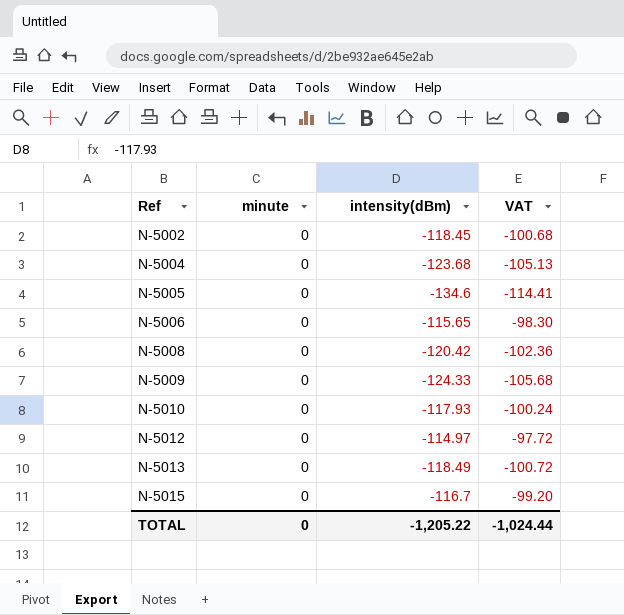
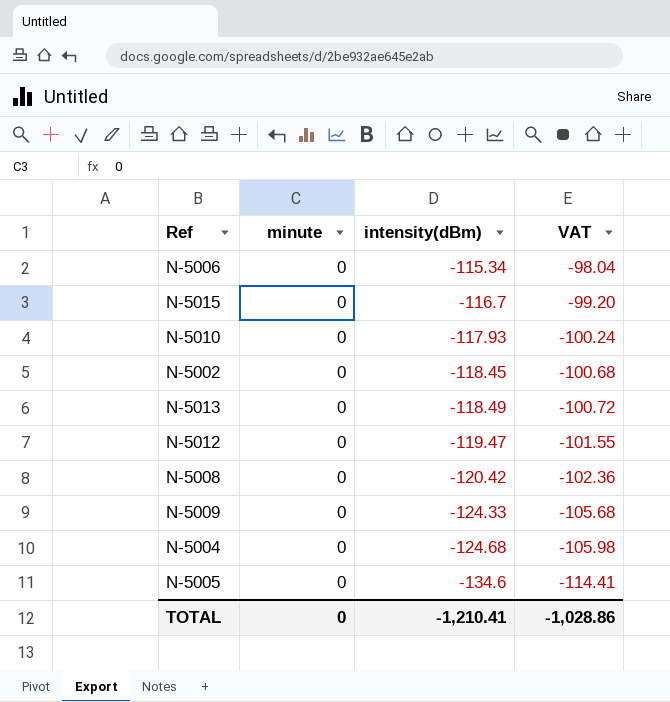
row order: Ref ascending -> intensity(dBm) descending
N-5006 | intensity(dBm): -115.65 -> -115.34
N-5006 | VAT: -98.30 -> -98.04
N-5012 | intensity(dBm): -114.97 -> -119.47
N-5012 | VAT: -97.72 -> -101.55
N-5004 | intensity(dBm): -123.68 -> -124.68
N-5004 | VAT: -105.13 -> -105.98
TOTAL | intensity(dBm): -1,205.22 -> -1,210.41
TOTAL | VAT: -1,024.44 -> -1,028.86

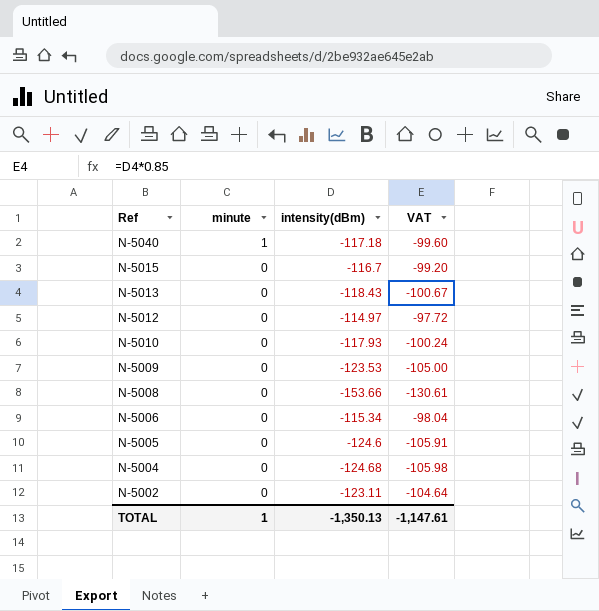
row order: intensity(dBm) descending -> Ref descending
row N-5040: none -> 1 | -117.18 | -99.60
N-5013 | intensity(dBm): -118.49 -> -118.43
N-5013 | VAT: -100.72 -> -100.67
N-5012 | intensity(dBm): -119.47 -> -114.97
N-5012 | VAT: -101.55 -> -97.72
N-5009 | intensity(dBm): -124.33 -> -123.53
N-5009 | VAT: -105.68 -> -105.00
N-5008 | intensity(dBm): -120.42 -> -153.66
N-5008 | VAT: -102.36 -> -130.61
N-5005 | intensity(dBm): -134.6 -> -124.6
N-5005 | VAT: -114.41 -> -105.91
N-5002 | intensity(dBm): -118.45 -> -123.11
N-5002 | VAT: -100.68 -> -104.64
TOTAL | minute: 0 -> 1
TOTAL | intensity(dBm): -1,210.41 -> -1,350.13
TOTAL | VAT: -1,028.86 -> -1,147.61

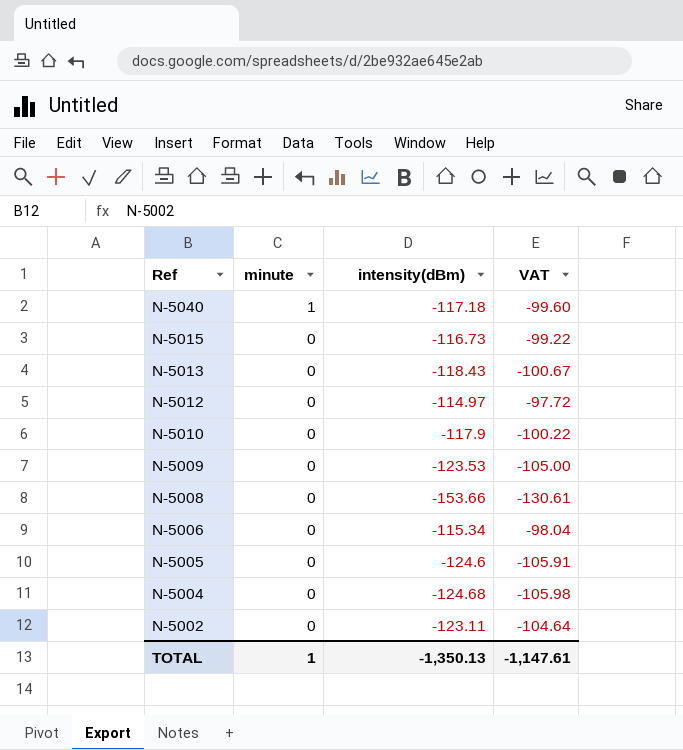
N-5015 | intensity(dBm): -116.7 -> -116.73
N-5015 | VAT: -99.20 -> -99.22
N-5010 | intensity(dBm): -117.93 -> -117.9
N-5010 | VAT: -100.24 -> -100.22

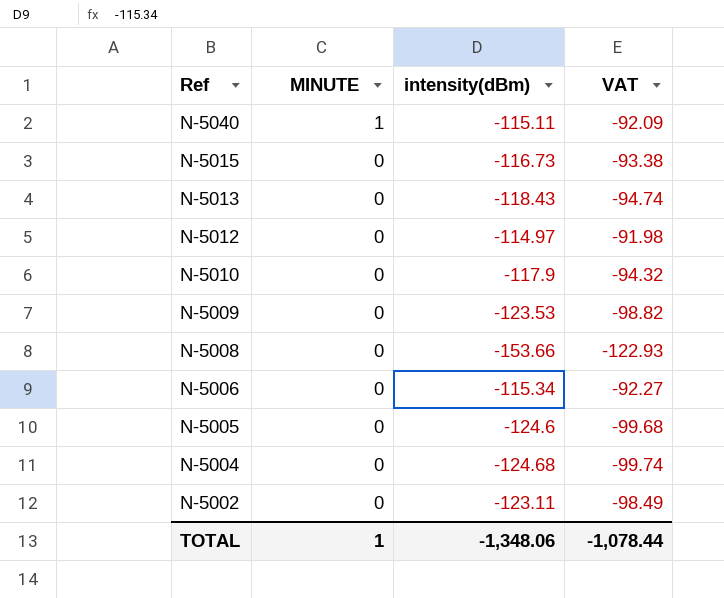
column name: minute -> MINUTE
column VAT | formula: [intensity(dBm)] * 0.85 -> [intensity(dBm)] * 0.8
N-5040 | intensity(dBm): -117.18 -> -115.11
TOTAL | intensity(dBm): -1,350.13 -> -1,348.06
TOTAL | VAT: -1,147.61 -> -1,078.44

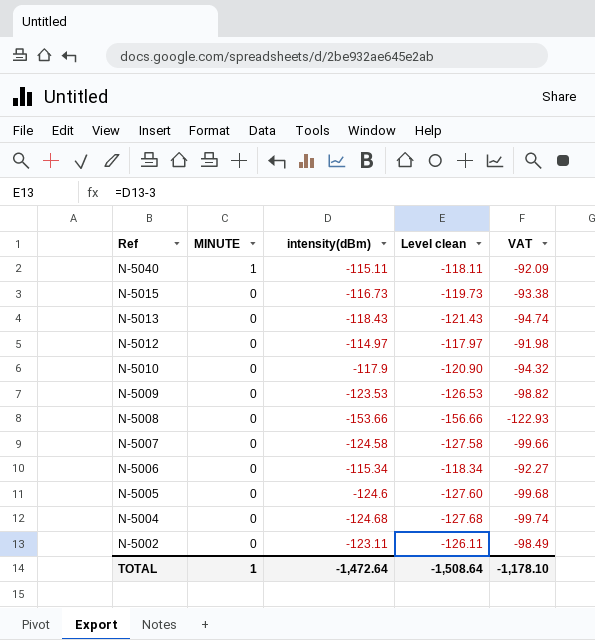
column Level clean | formula: none -> [intensity(dBm)] - 3
row N-5007: none -> 0 | -124.58 | -127.58 | -99.66
TOTAL | intensity(dBm): -1,348.06 -> -1,472.64
TOTAL | VAT: -1,078.44 -> -1,178.10

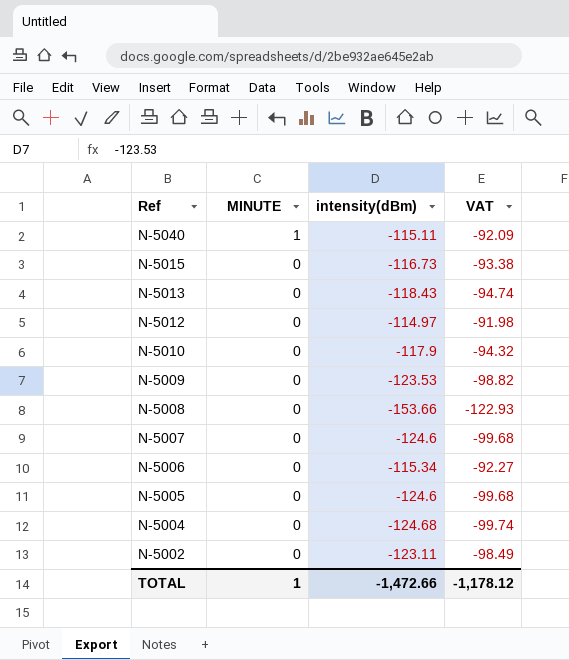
column Level clean | formula: [intensity(dBm)] - 3 -> none
N-5007 | intensity(dBm): -124.58 -> -124.6
N-5007 | VAT: -99.66 -> -99.68
TOTAL | intensity(dBm): -1,472.64 -> -1,472.66
TOTAL | VAT: -1,178.10 -> -1,178.12

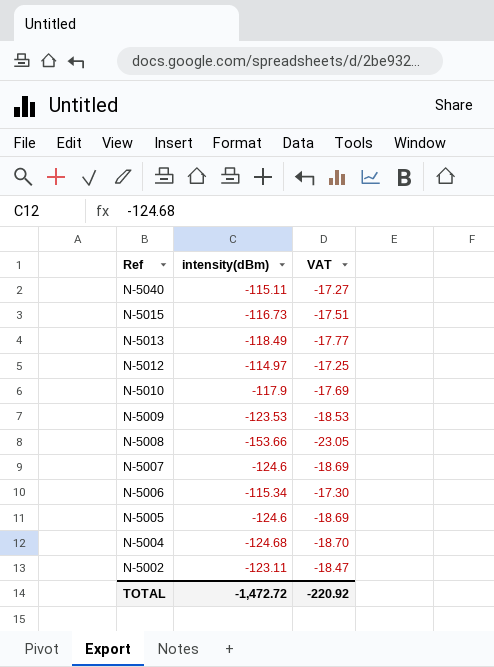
column MINUTE | position: 2 -> none
column VAT | formula: [intensity(dBm)] * 0.8 -> [intensity(dBm)] * 0.15
N-5013 | intensity(dBm): -118.43 -> -118.49
TOTAL | intensity(dBm): -1,472.66 -> -1,472.72
TOTAL | VAT: -1,178.12 -> -220.92

